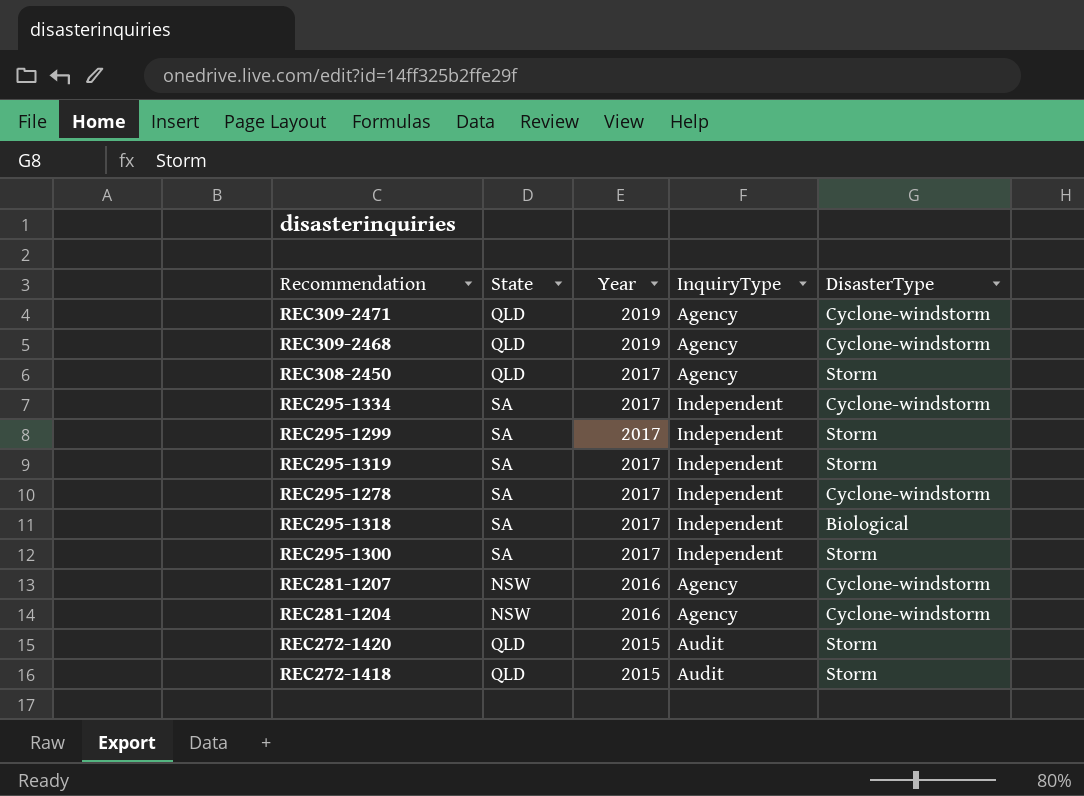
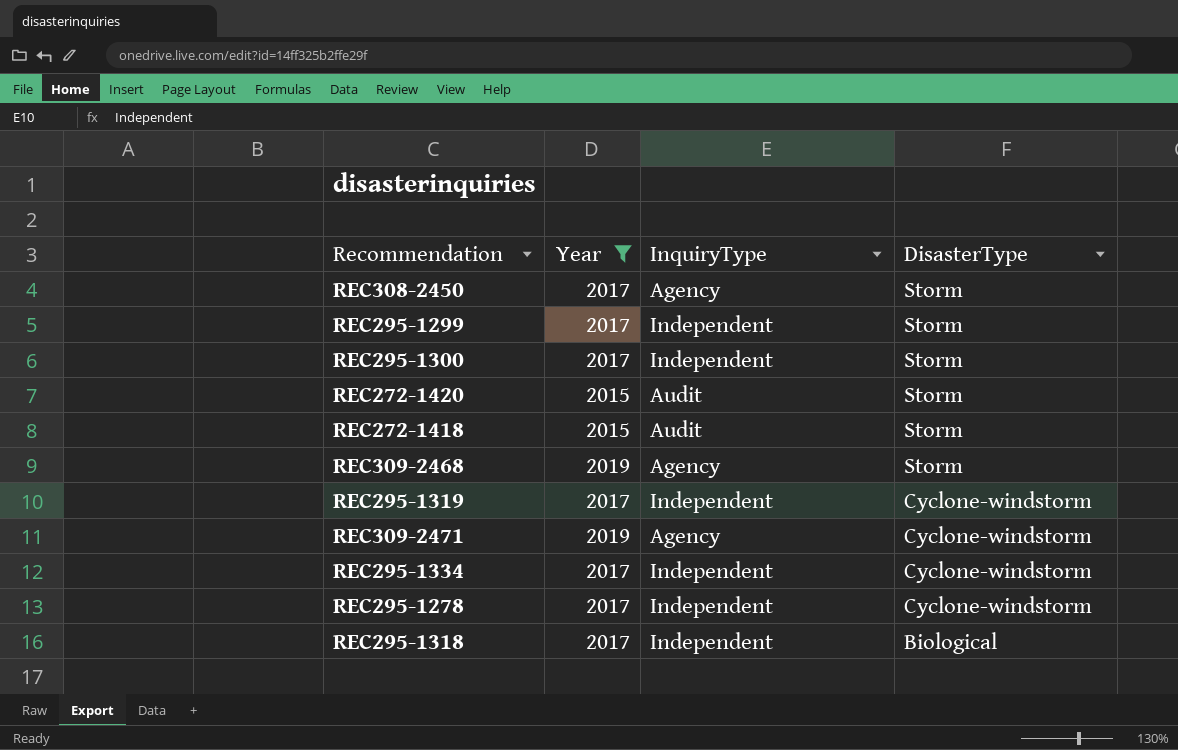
filter: none -> Year != 2016
row order: Year descending -> DisasterType descending
column State | position: 2 -> none
REC309-2468 | DisasterType: Cyclone-windstorm -> Storm
REC295-1319 | DisasterType: Storm -> Cyclone-windstorm

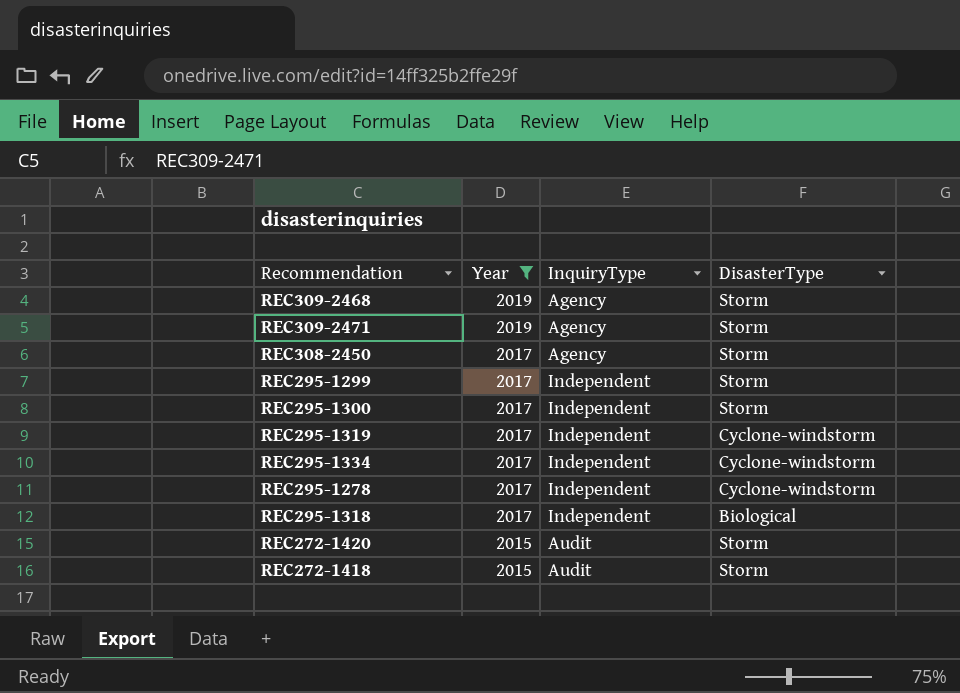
row order: DisasterType descending -> Year descending
REC309-2471 | DisasterType: Cyclone-windstorm -> Storm

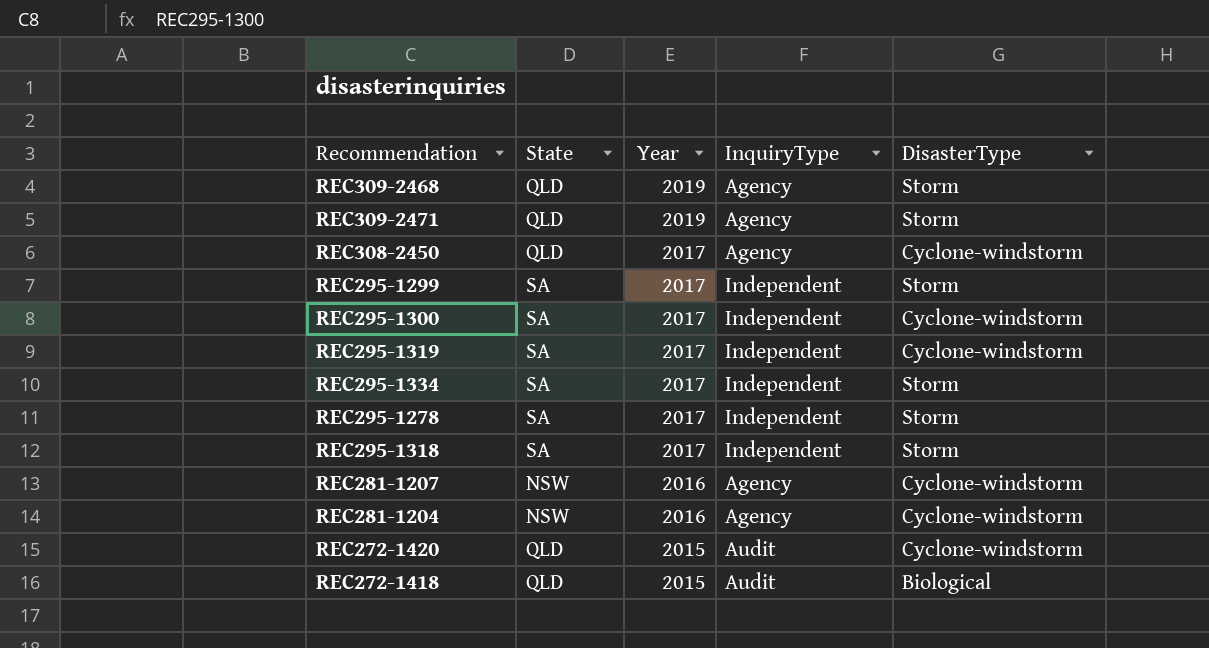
filter: Year != 2016 -> none
column State | position: none -> 2
REC308-2450 | DisasterType: Storm -> Cyclone-windstorm
REC295-1300 | DisasterType: Storm -> Cyclone-windstorm
REC295-1334 | DisasterType: Cyclone-windstorm -> Storm
REC295-1278 | DisasterType: Cyclone-windstorm -> Storm
REC295-1318 | DisasterType: Biological -> Storm
REC272-1420 | DisasterType: Storm -> Cyclone-windstorm
REC272-1418 | DisasterType: Storm -> Biological

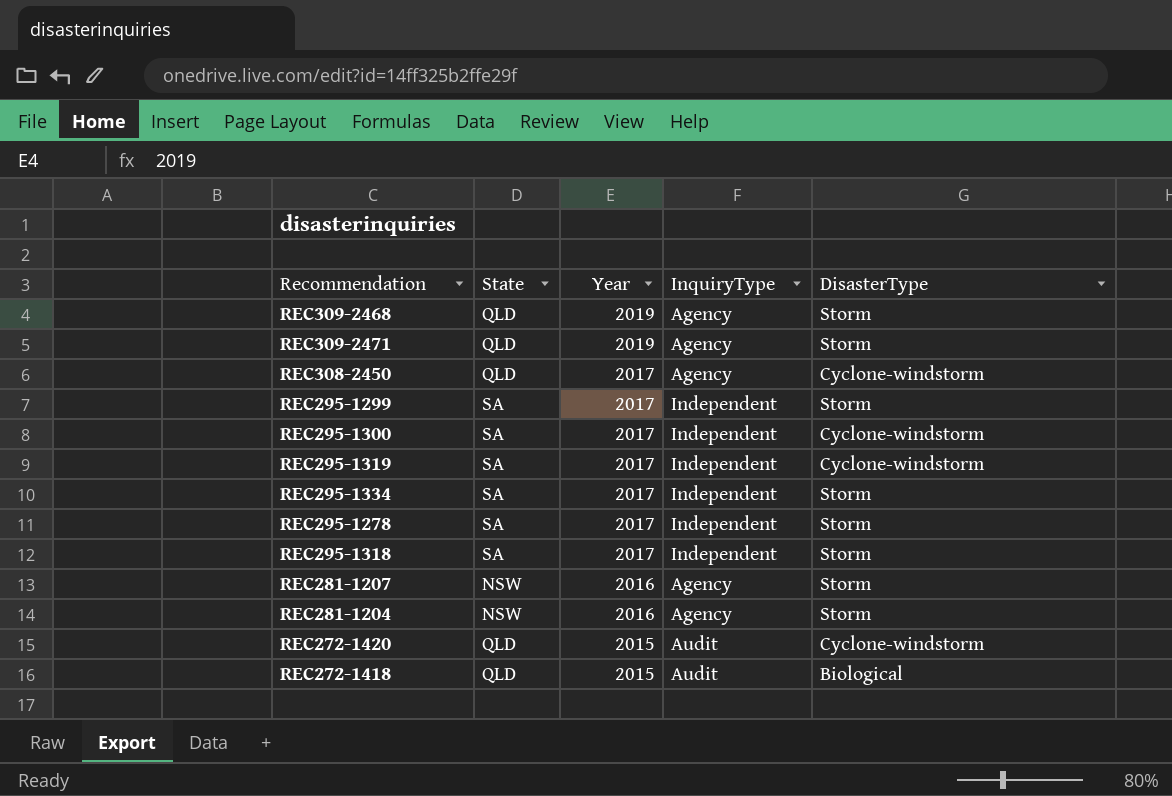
REC281-1207 | DisasterType: Cyclone-windstorm -> Storm
REC281-1204 | DisasterType: Cyclone-windstorm -> Storm

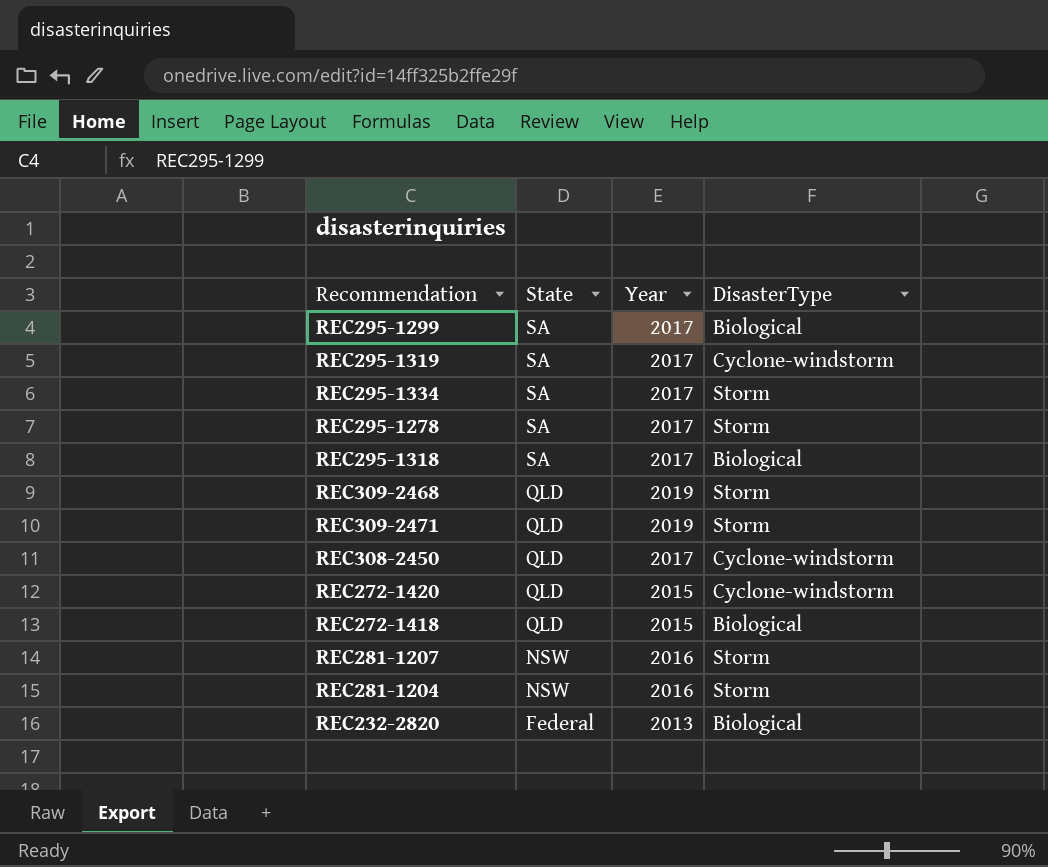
row order: Year descending -> State descending
column InquiryType | position: 4 -> none
row REC295-1300: SA | 2017 | Independent | Cyclone-windstorm -> none
REC295-1299 | DisasterType: Storm -> Biological
REC295-1318 | DisasterType: Storm -> Biological
row REC232-2820: none -> Federal | 2013 | Biological

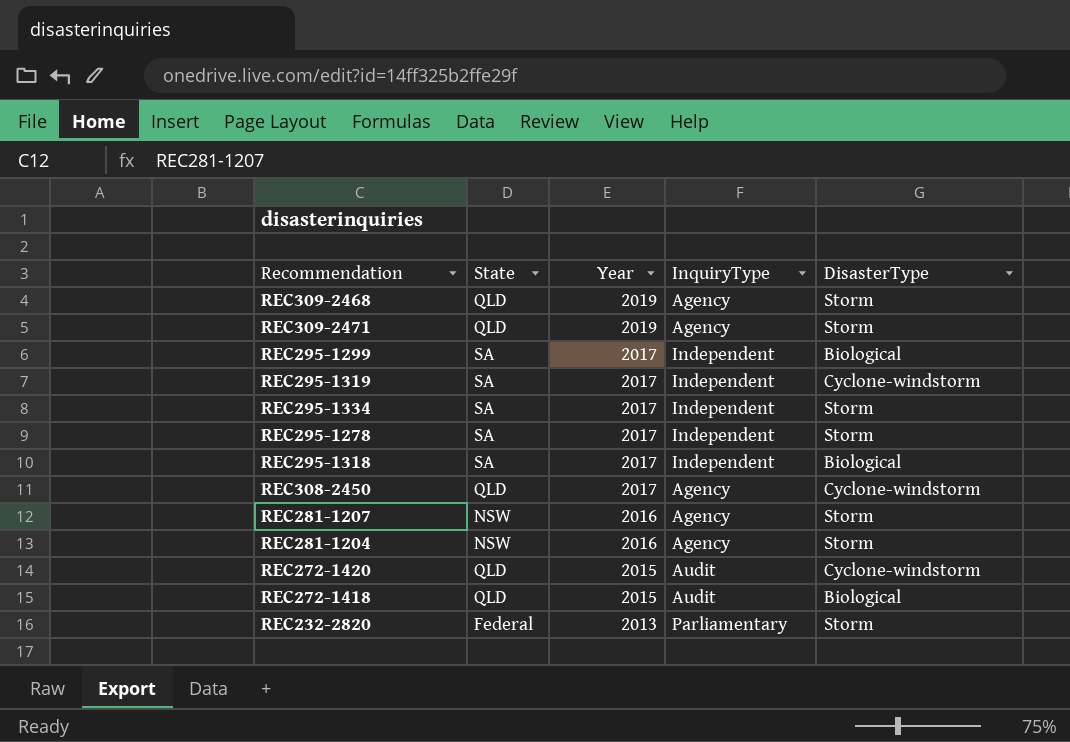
row order: State descending -> Year descending
column InquiryType | position: none -> 4
REC232-2820 | DisasterType: Biological -> Storm

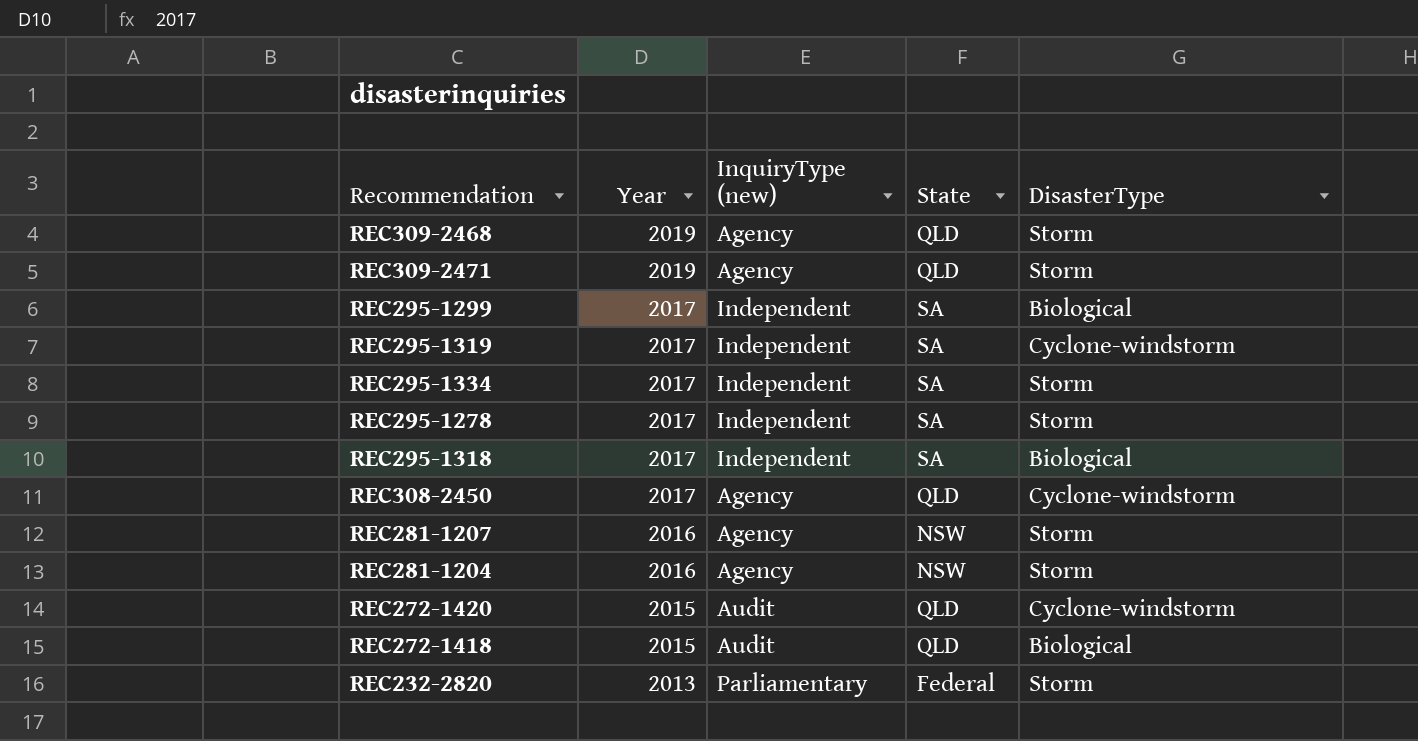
column name: InquiryType -> InquiryType (new)
column State | position: 2 -> 4

